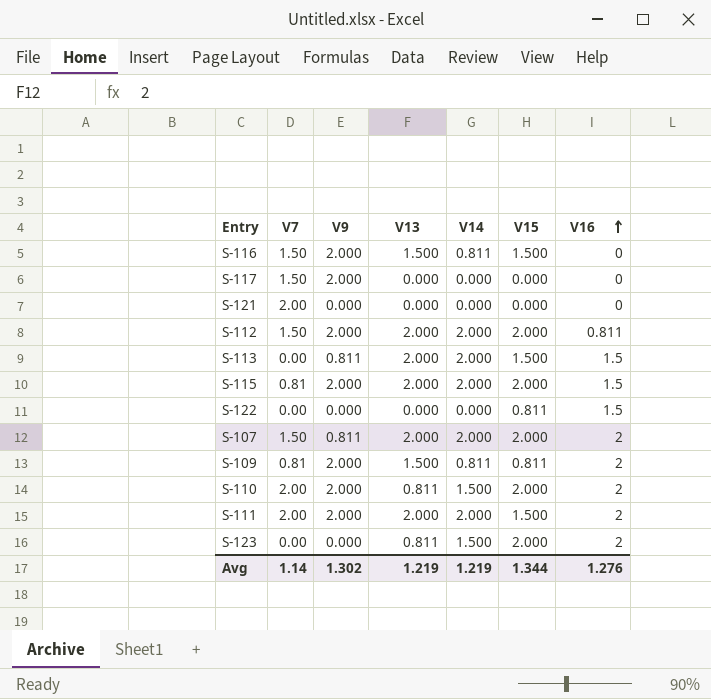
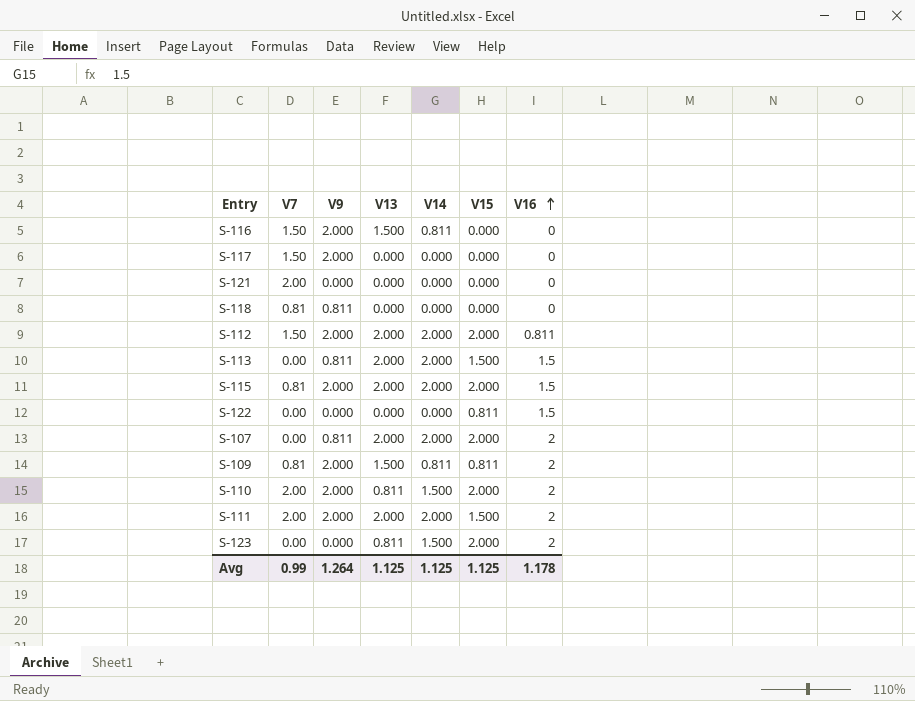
S-116 | V15: 1.500 -> 0.000
row S-118: none -> 0.81 | 0.811 | 0.000 | 0.000 | 0.000 | 0
S-107 | V7: 1.50 -> 0.00
Avg | V7: 1.14 -> 0.99
Avg | V9: 1.302 -> 1.264
Avg | V13: 1.219 -> 1.125
Avg | V14: 1.219 -> 1.125
Avg | V15: 1.344 -> 1.125
Avg | V16: 1.276 -> 1.178

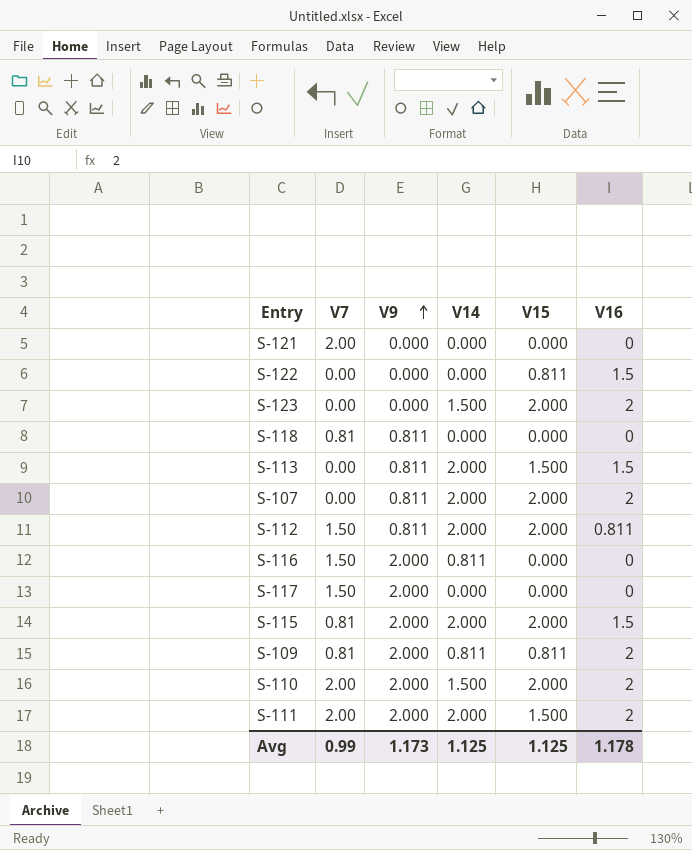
row order: V16 ascending -> V9 ascending
column V13 | position: 4 -> none
S-112 | V9: 2.000 -> 0.811
Avg | V9: 1.264 -> 1.173

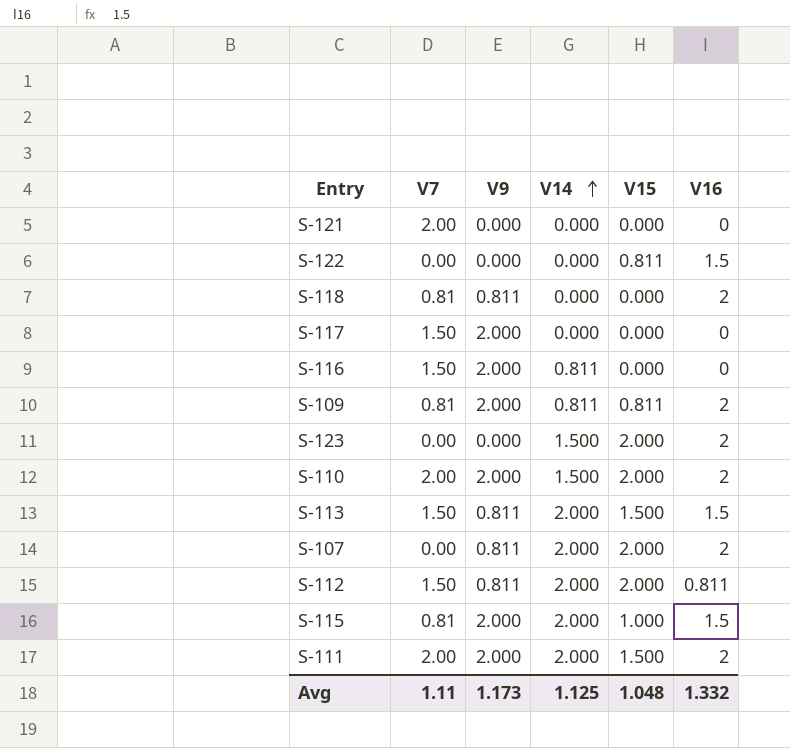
row order: V9 ascending -> V14 ascending
S-118 | V16: 0 -> 2
S-113 | V7: 0.00 -> 1.50
S-115 | V15: 2.000 -> 1.000
Avg | V7: 0.99 -> 1.11
Avg | V15: 1.125 -> 1.048
Avg | V16: 1.178 -> 1.332

